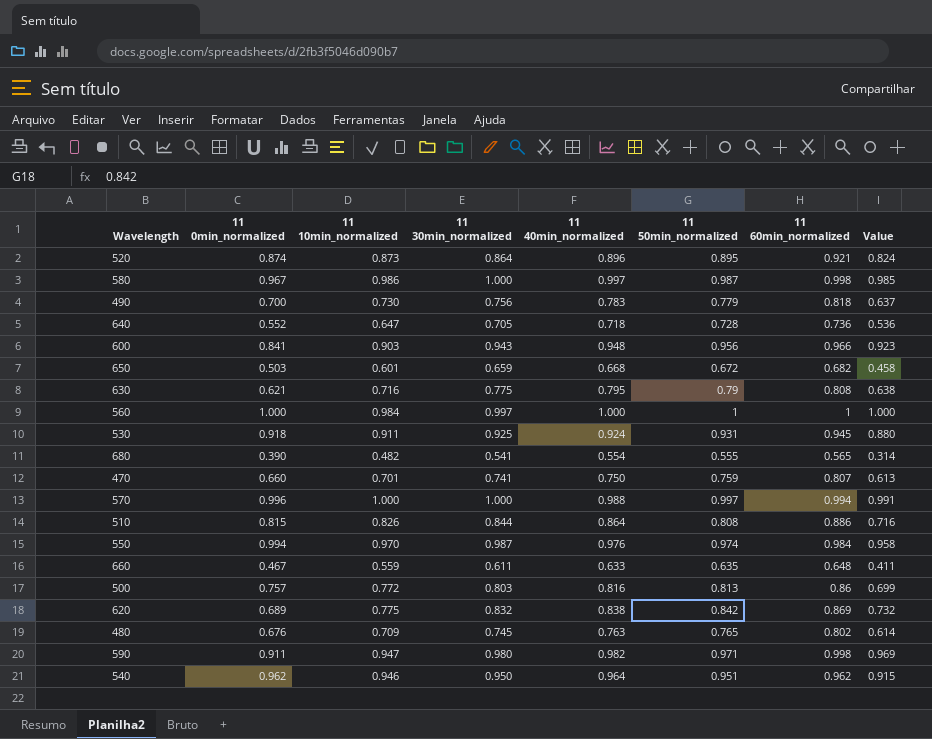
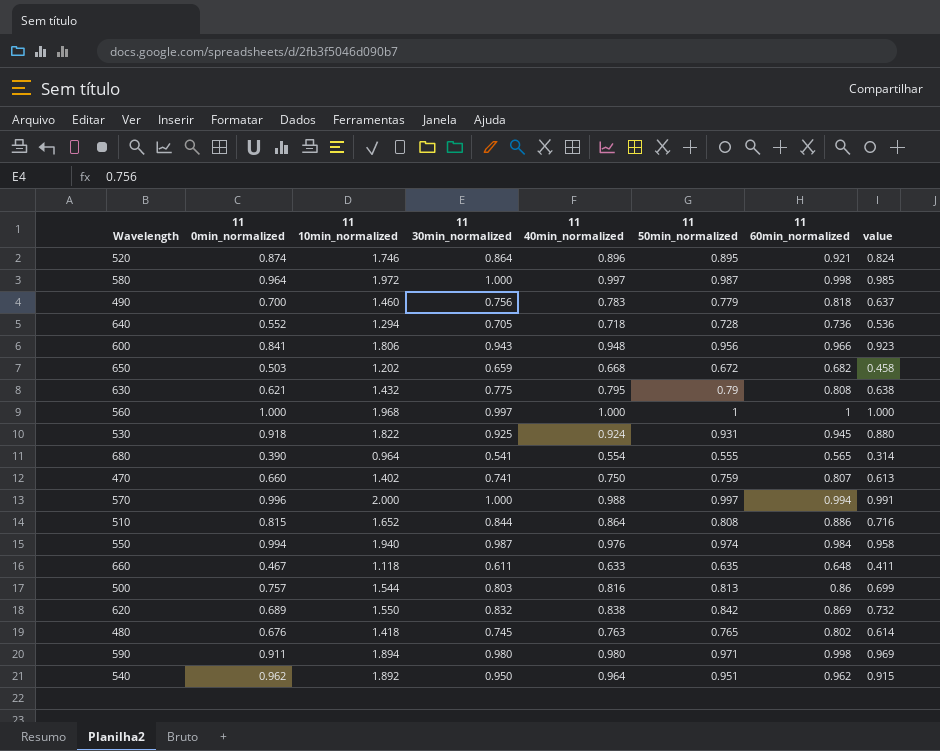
column name: Value -> value
520 | 11 10min_normalized: 0.873 -> 1.746
580 | 11 0min_normalized: 0.967 -> 0.964
580 | 11 10min_normalized: 0.986 -> 1.972
490 | 11 10min_normalized: 0.730 -> 1.460
640 | 11 10min_normalized: 0.647 -> 1.294
600 | 11 10min_normalized: 0.903 -> 1.806
650 | 11 10min_normalized: 0.601 -> 1.202
630 | 11 10min_normalized: 0.716 -> 1.432
560 | 11 10min_normalized: 0.984 -> 1.968
530 | 11 10min_normalized: 0.911 -> 1.822
680 | 11 10min_normalized: 0.482 -> 0.964
470 | 11 10min_normalized: 0.701 -> 1.402
570 | 11 10min_normalized: 1.000 -> 2.000
510 | 11 10min_normalized: 0.826 -> 1.652
550 | 11 10min_normalized: 0.970 -> 1.940
660 | 11 10min_normalized: 0.559 -> 1.118
500 | 11 10min_normalized: 0.772 -> 1.544
620 | 11 10min_normalized: 0.775 -> 1.550
480 | 11 10min_normalized: 0.709 -> 1.418
590 | 11 10min_normalized: 0.947 -> 1.894
590 | 11 40min_normalized: 0.982 -> 0.980
540 | 11 10min_normalized: 0.946 -> 1.892

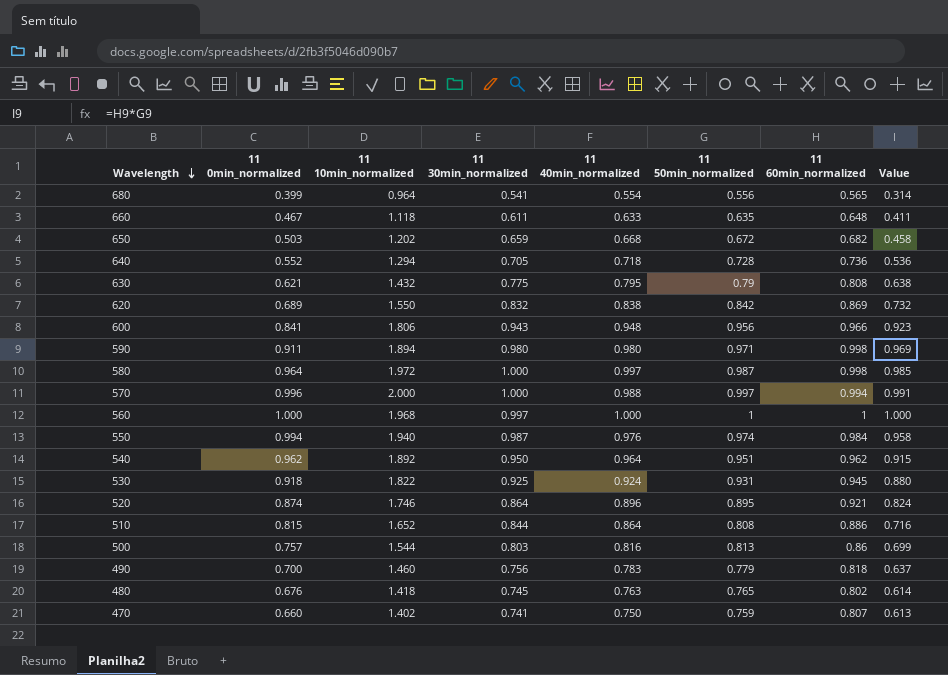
row order: none -> Wavelength descending
column name: value -> Value
680 | 11 0min_normalized: 0.390 -> 0.399
680 | 11 50min_normalized: 0.555 -> 0.556

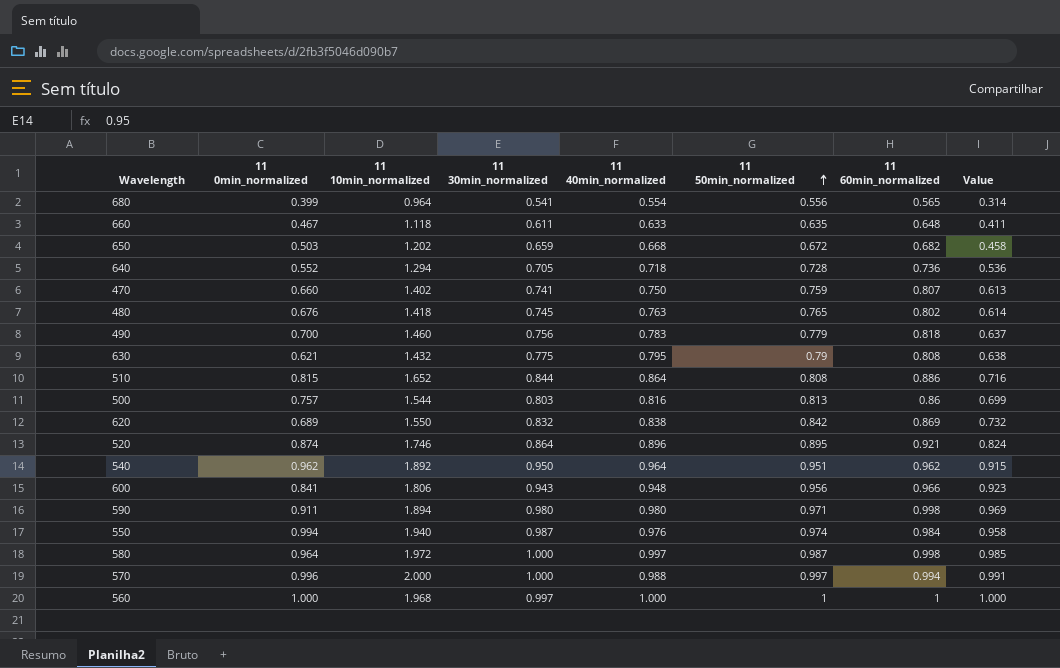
row order: Wavelength descending -> 11 50min_normalized ascending
row 530: 0.918 | 1.822 | 0.925 | 0.924 | 0.931 | 0.945 | 0.880 -> none

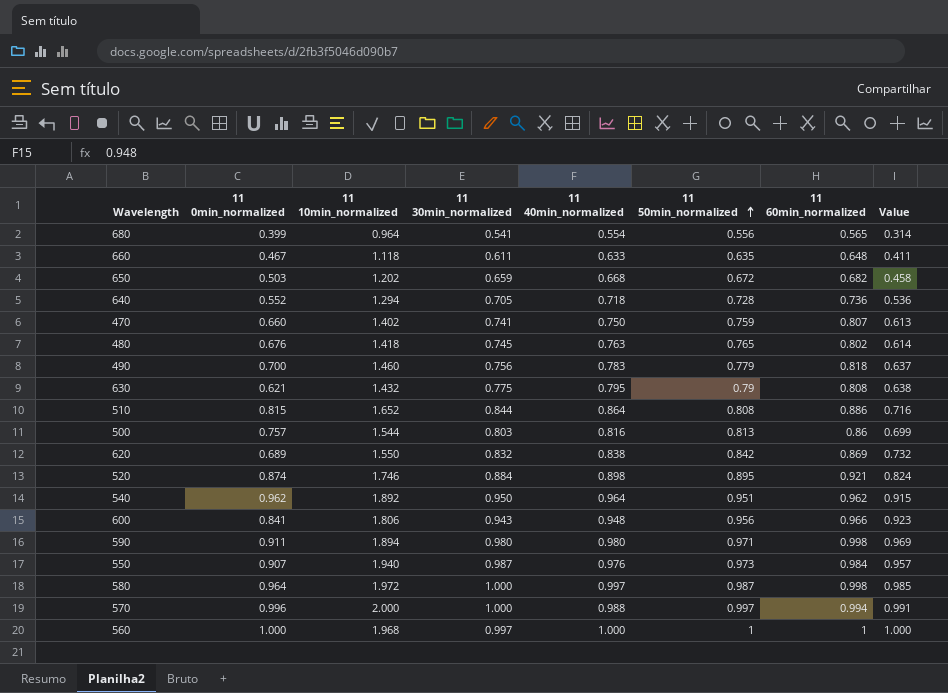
520 | 11 30min_normalized: 0.864 -> 0.884
520 | 11 40min_normalized: 0.896 -> 0.898
550 | 11 0min_normalized: 0.994 -> 0.907
550 | 11 50min_normalized: 0.974 -> 0.973
550 | Value: 0.958 -> 0.957

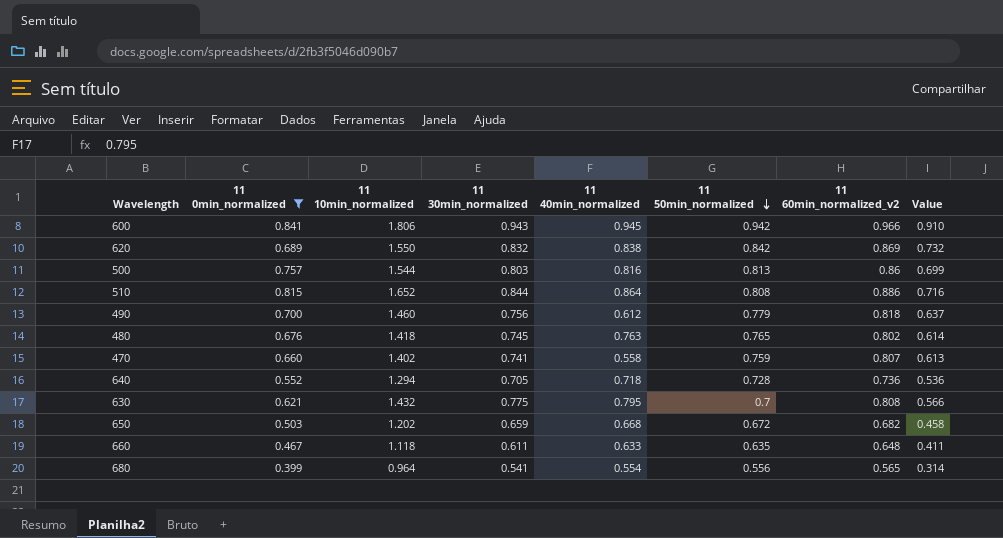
filter: none -> 11 0min_normalized <= 0.841
row order: 11 50min_normalized ascending -> 11 50min_normalized descending
column name: 11 60min_normalized -> 11 60min_normalized_v2
600 | 11 40min_normalized: 0.948 -> 0.945
600 | 11 50min_normalized: 0.956 -> 0.942
600 | Value: 0.923 -> 0.910
490 | 11 40min_normalized: 0.783 -> 0.612
470 | 11 40min_normalized: 0.750 -> 0.558
630 | 11 50min_normalized: 0.79 -> 0.7
630 | Value: 0.638 -> 0.566

